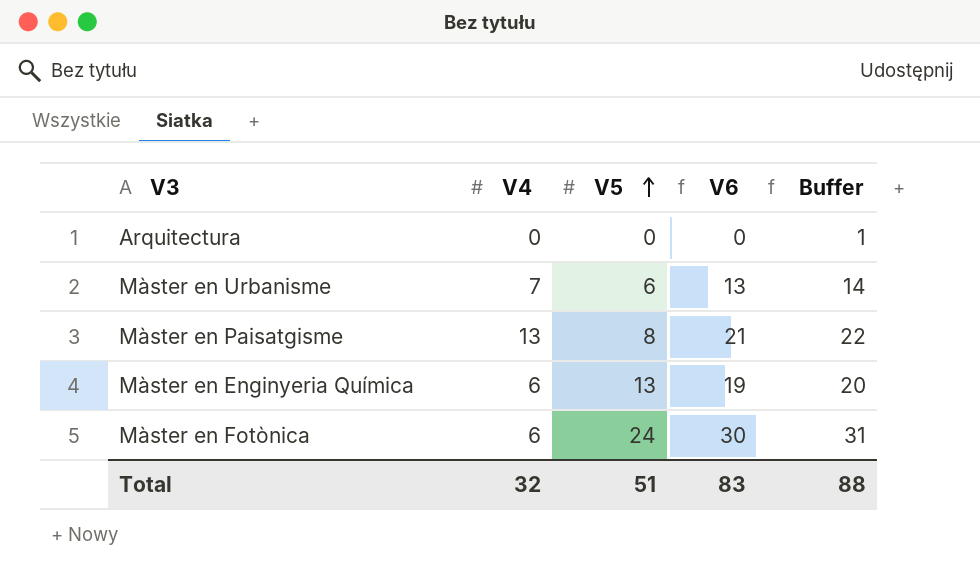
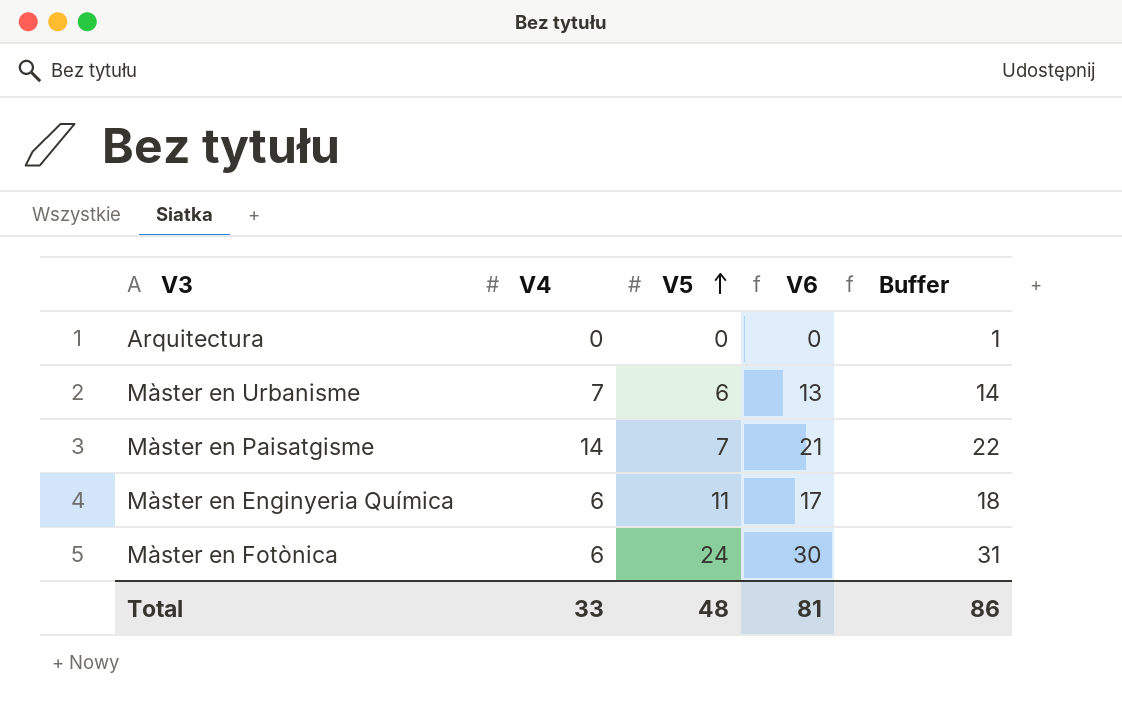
Màster en Paisatgisme | V4: 13 -> 14
Màster en Paisatgisme | V5: 8 -> 7
Màster en Enginyeria Química | V5: 13 -> 11
Màster en Enginyeria Química | V6: 19 -> 17
Màster en Enginyeria Química | Buffer: 20 -> 18
Total | V4: 32 -> 33
Total | V5: 51 -> 48
Total | V6: 83 -> 81
Total | Buffer: 88 -> 86

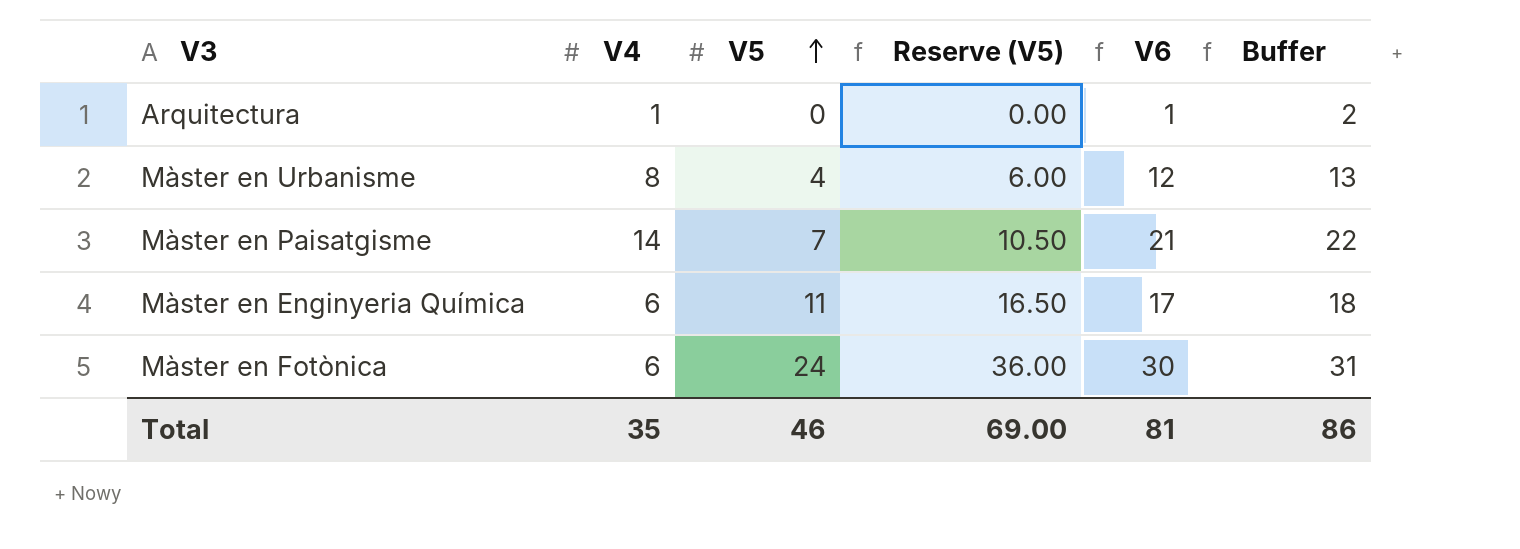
column Reserve (V5) | formula: none -> [V5] * 1.5
Arquitectura | V4: 0 -> 1
Arquitectura | V6: 0 -> 1
Arquitectura | Buffer: 1 -> 2
Màster en Urbanisme | V4: 7 -> 8
Màster en Urbanisme | V5: 6 -> 4
Màster en Urbanisme | V6: 13 -> 12
Màster en Urbanisme | Buffer: 14 -> 13
Total | V4: 33 -> 35
Total | V5: 48 -> 46

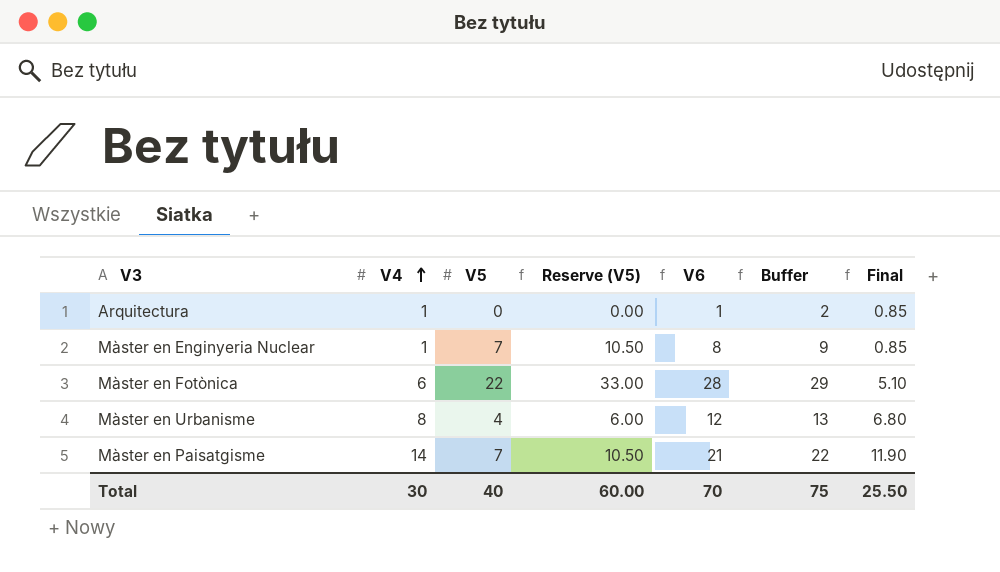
row order: V5 ascending -> V4 ascending
column Final | formula: none -> [V4] * 0.85
row Màster en Enginyeria Química: 6 | 11 | 16.50 | 17 | 18 -> none
row Màster en Enginyeria Nuclear: none -> 1 | 7 | 10.50 | 8 | 9 | 0.85
Màster en Fotònica | V5: 24 -> 22
Màster en Fotònica | Reserve (V5): 36.00 -> 33.00
Màster en Fotònica | V6: 30 -> 28
Màster en Fotònica | Buffer: 31 -> 29
Total | V4: 35 -> 30
Total | V5: 46 -> 40
Total | Reserve (V5): 69.00 -> 60.00
Total | V6: 81 -> 70
Total | Buffer: 86 -> 75

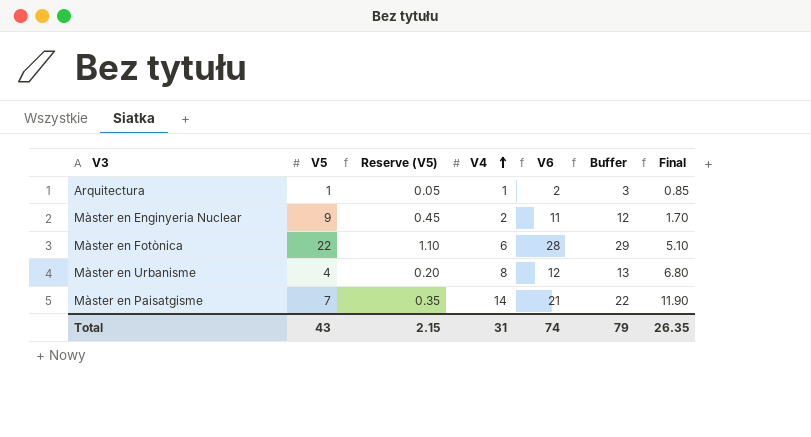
column Reserve (V5) | formula: [V5] * 1.5 -> [V5] * 0.05
column V4 | position: 2 -> 4
Arquitectura | V5: 0 -> 1
Arquitectura | V6: 1 -> 2
Arquitectura | Buffer: 2 -> 3
Màster en Enginyeria Nuclear | V5: 7 -> 9
Màster en Enginyeria Nuclear | V4: 1 -> 2
Màster en Enginyeria Nuclear | V6: 8 -> 11
Màster en Enginyeria Nuclear | Buffer: 9 -> 12
Màster en Enginyeria Nuclear | Final: 0.85 -> 1.70
Total | V5: 40 -> 43
Total | Reserve (V5): 60.00 -> 2.15
Total | V4: 30 -> 31
Total | V6: 70 -> 74
Total | Buffer: 75 -> 79
Total | Final: 25.50 -> 26.35

